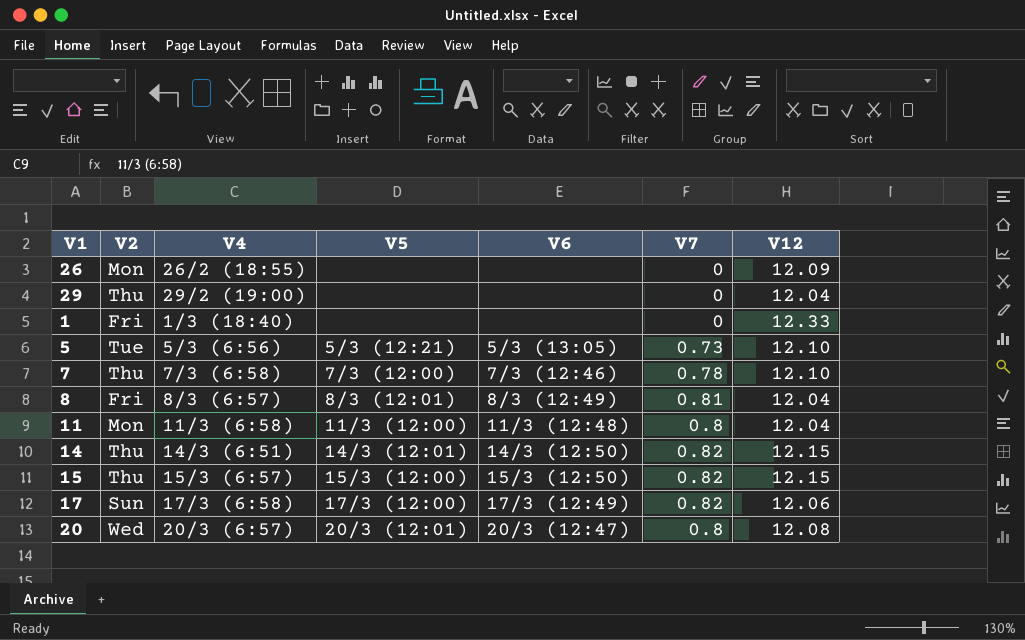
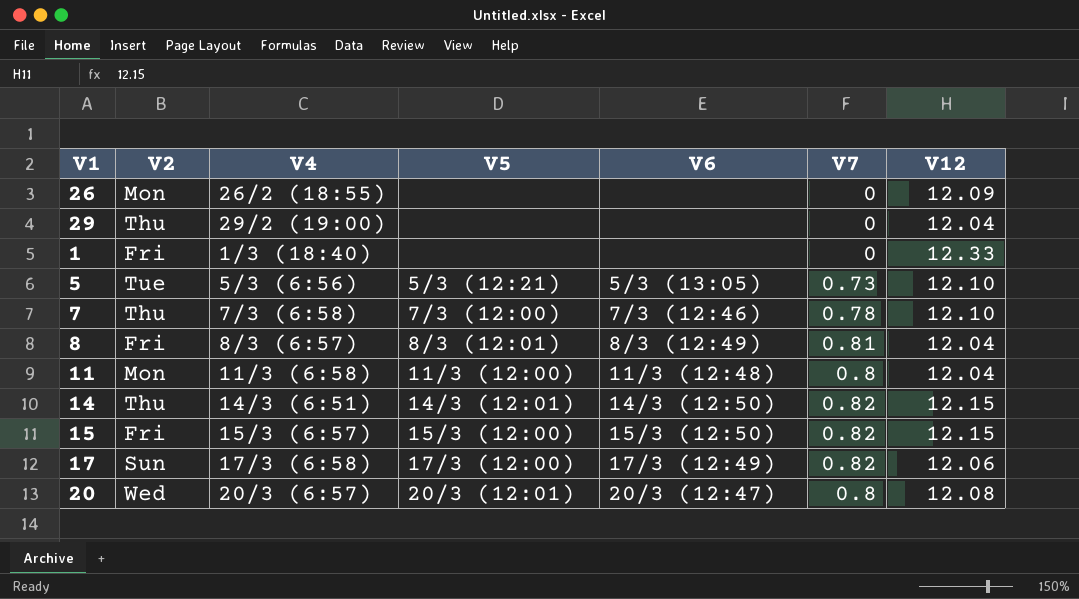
15 | V2: Thu -> Fri

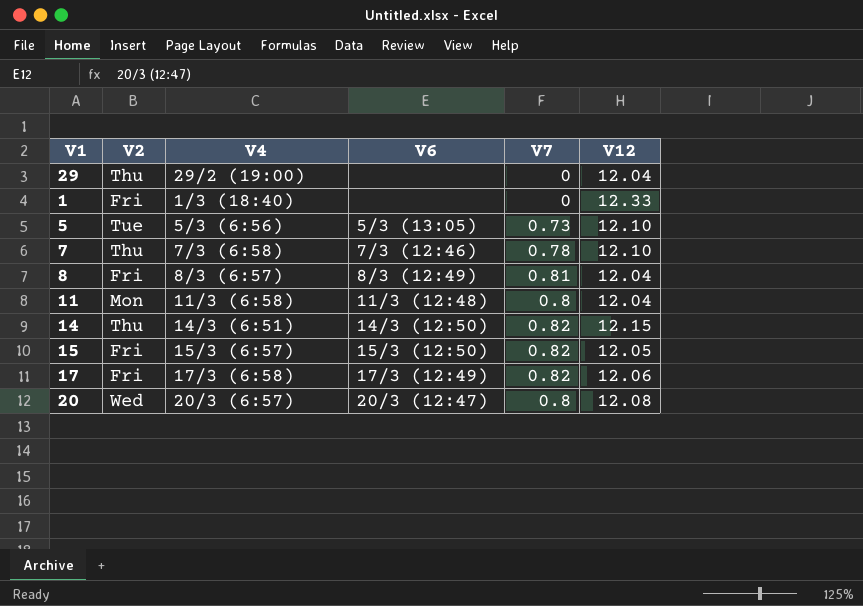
column V5 | position: 4 -> none
row 26: Mon | 26/2 (18:55) | none | none | 0 | 12.09 -> none
15 | V12: 12.15 -> 12.05
17 | V2: Sun -> Fri

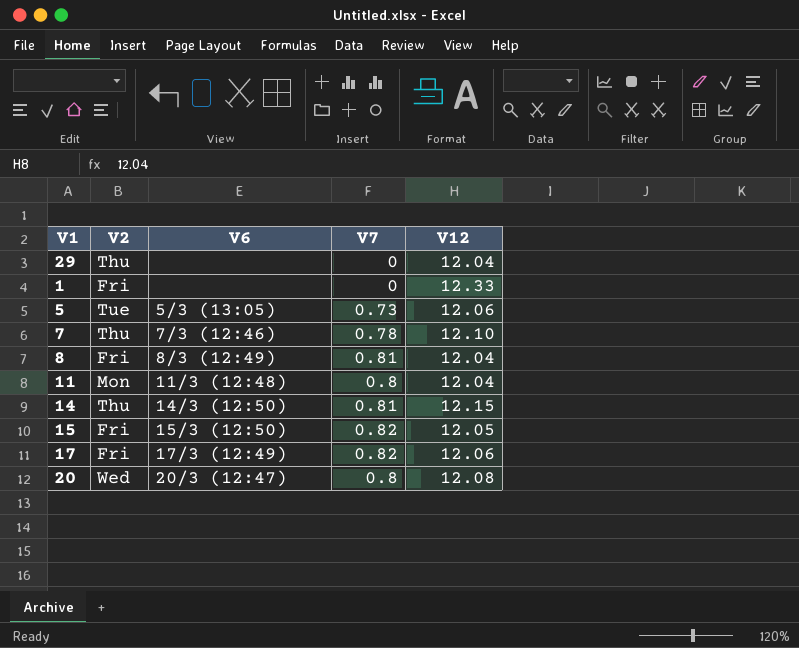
column V4 | position: 3 -> none
5 | V12: 12.10 -> 12.06
14 | V7: 0.82 -> 0.81

